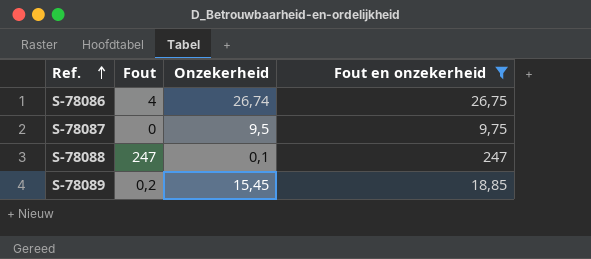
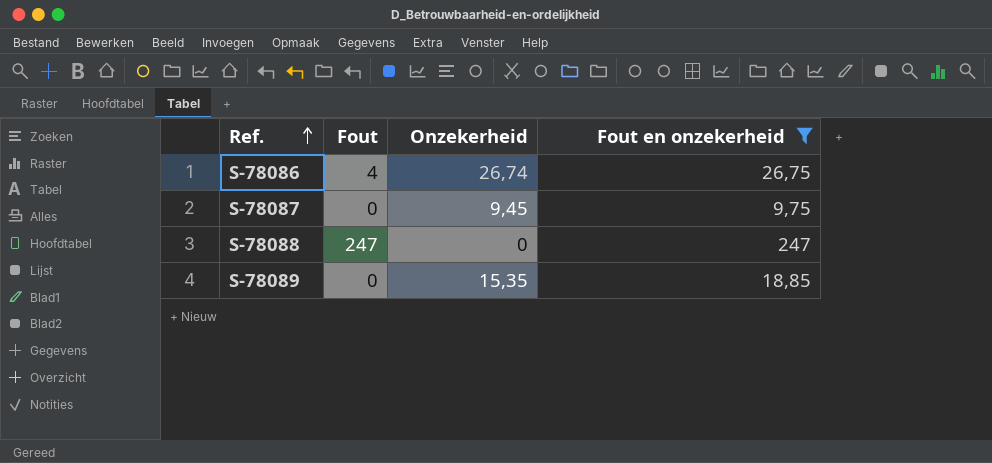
S-78087 | Onzekerheid: 9,5 -> 9,45
S-78088 | Onzekerheid: 0,1 -> 0
S-78089 | Fout: 0,2 -> 0
S-78089 | Onzekerheid: 15,45 -> 15,35

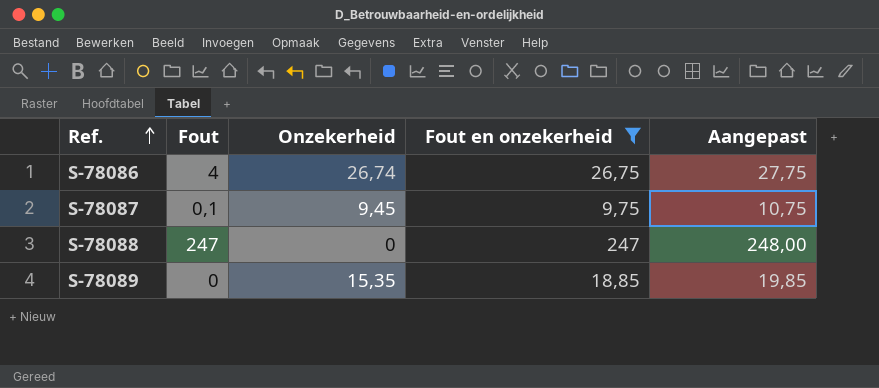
column Aangepast | formula: none -> [Fout en onzekerheid] + 1
S-78087 | Fout: 0 -> 0,1

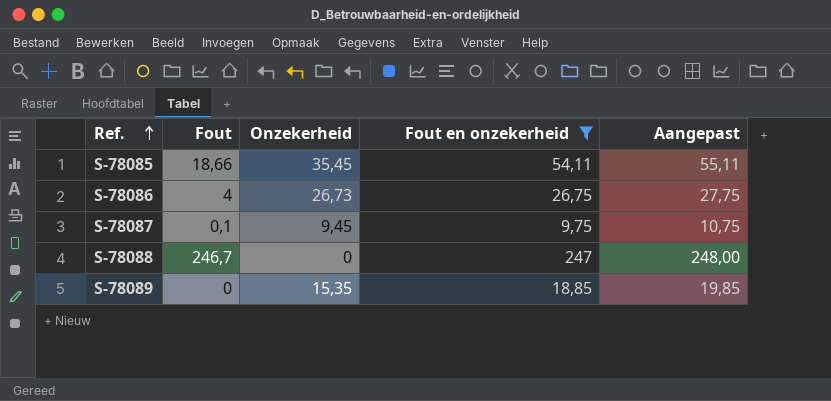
row S-78085: none -> 18,66 | 35,45 | 54,11 | 55,11
S-78086 | Onzekerheid: 26,74 -> 26,73
S-78088 | Fout: 247 -> 246,7

